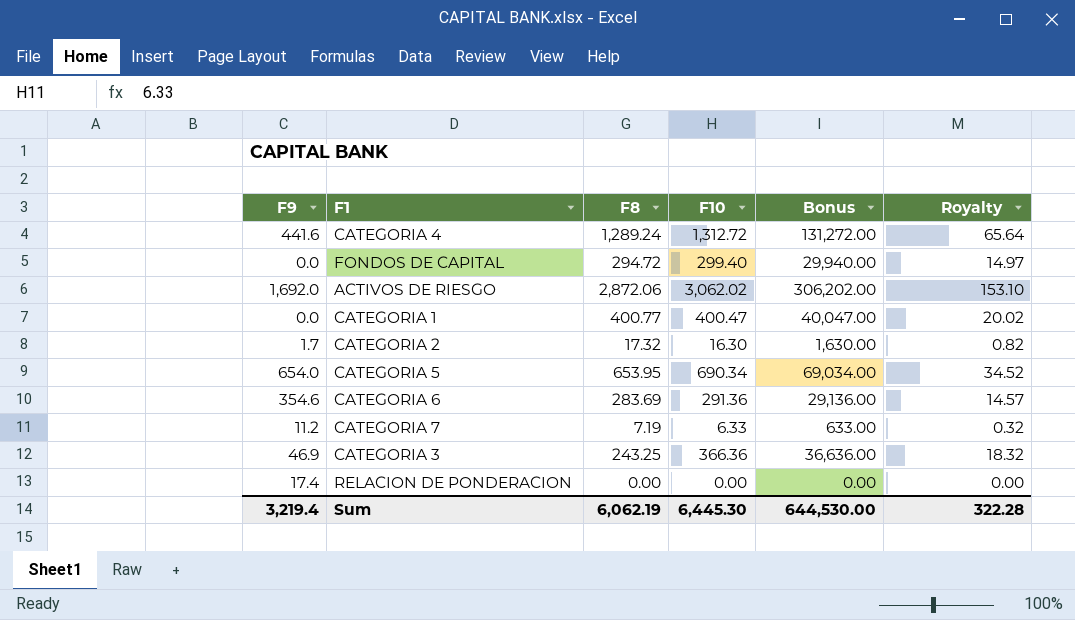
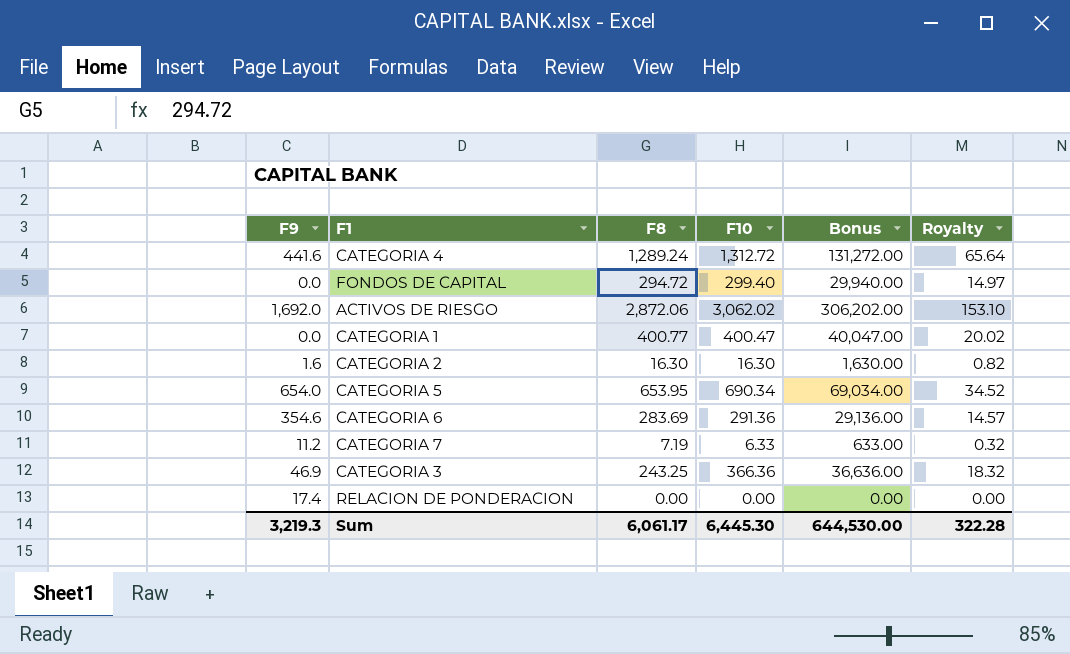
CATEGORIA 2 | F9: 1.7 -> 1.6
CATEGORIA 2 | F8: 17.32 -> 16.30
Sum | F9: 3,219.4 -> 3,219.3
Sum | F8: 6,062.19 -> 6,061.17

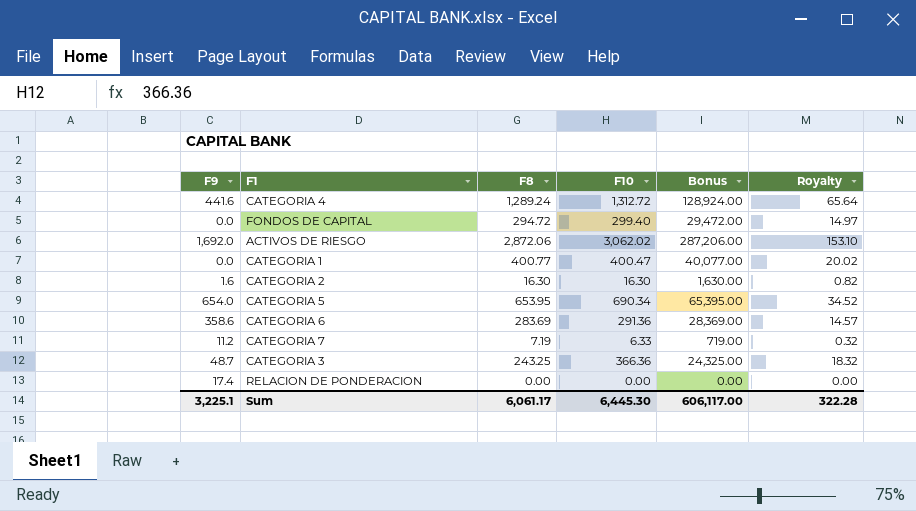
column Bonus | formula: [F10] * 100 -> [F8] * 100
CATEGORIA 6 | F9: 354.6 -> 358.6
CATEGORIA 3 | F9: 46.9 -> 48.7
Sum | F9: 3,219.3 -> 3,225.1
Sum | Bonus: 644,530.00 -> 606,117.00

